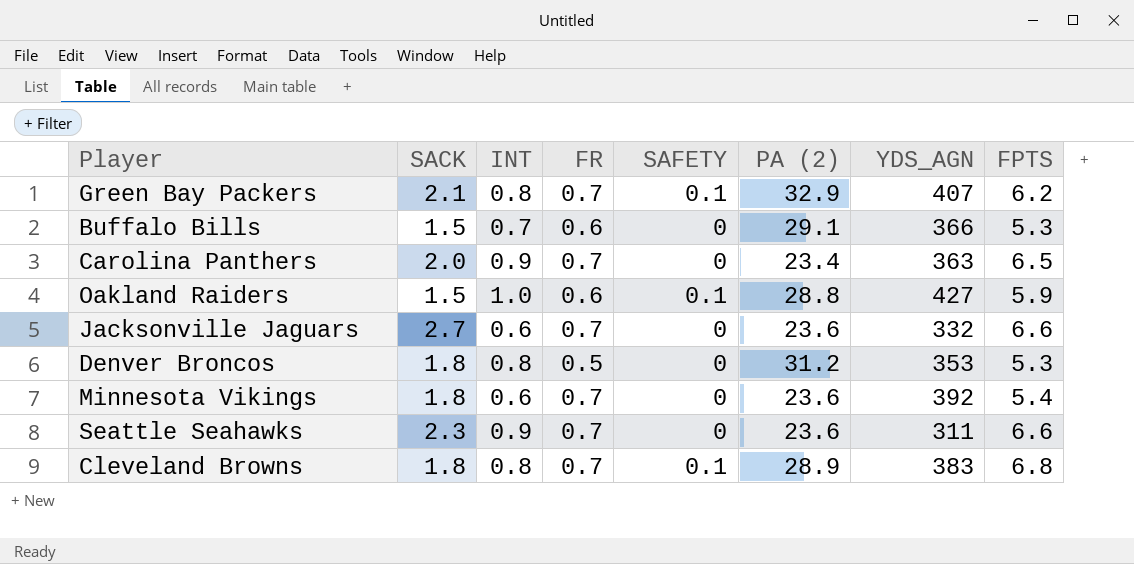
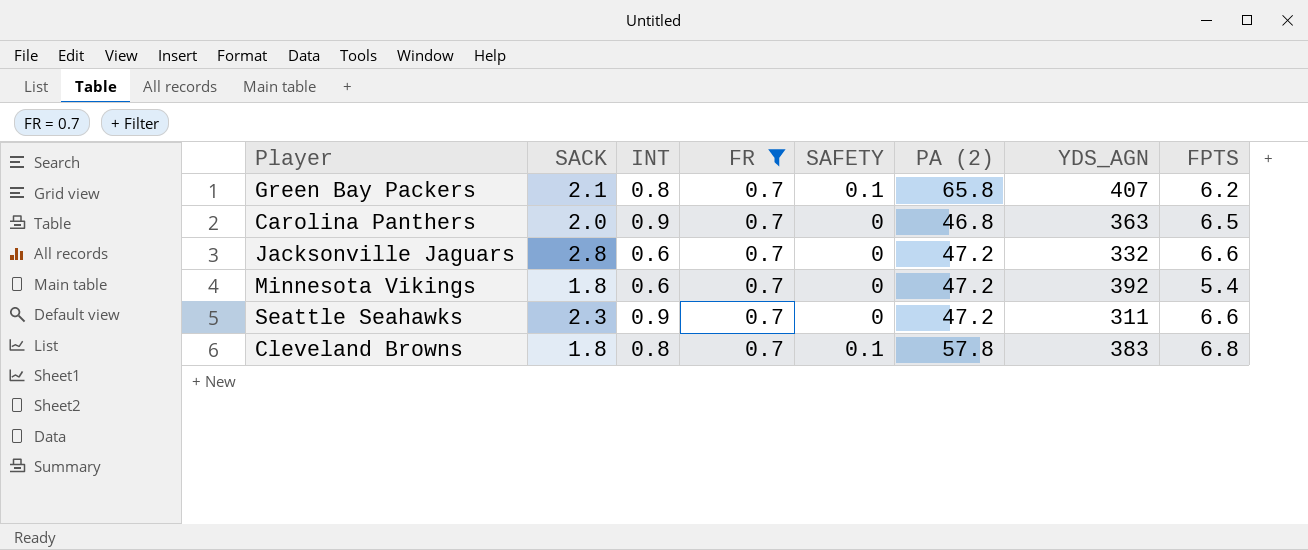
filter: none -> FR = 0.7
Green Bay Packers | PA (2): 32.9 -> 65.8
Carolina Panthers | PA (2): 23.4 -> 46.8
Jacksonville Jaguars | SACK: 2.7 -> 2.8
Jacksonville Jaguars | PA (2): 23.6 -> 47.2
Minnesota Vikings | PA (2): 23.6 -> 47.2
Seattle Seahawks | PA (2): 23.6 -> 47.2
Cleveland Browns | PA (2): 28.9 -> 57.8

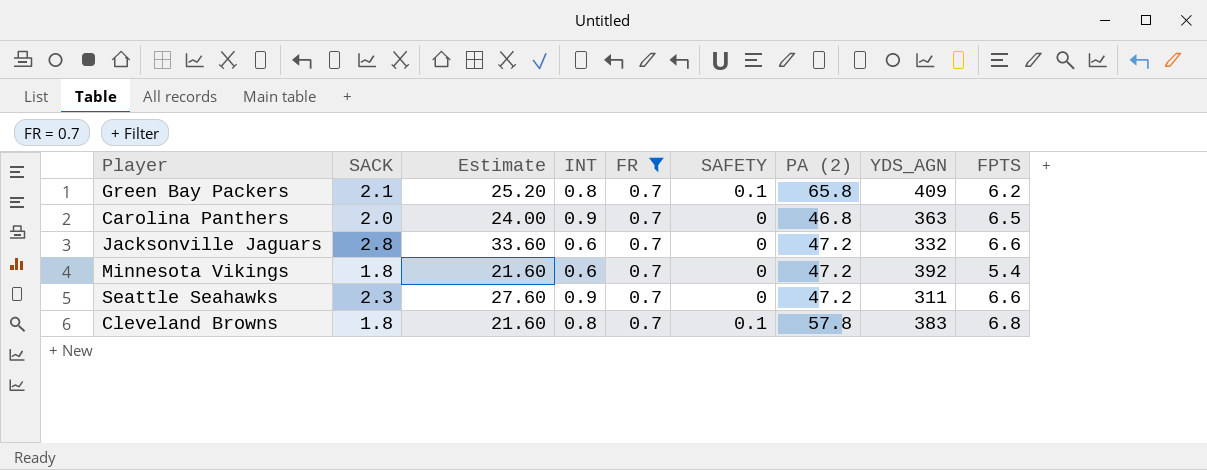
column Estimate | formula: none -> [SACK] * 12
Green Bay Packers | YDS_AGN: 407 -> 409

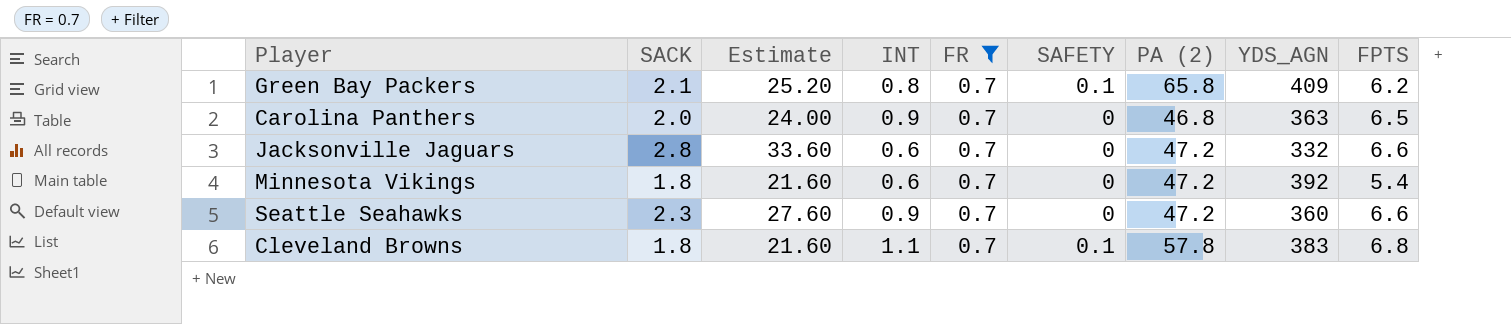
Seattle Seahawks | YDS_AGN: 311 -> 360
Cleveland Browns | INT: 0.8 -> 1.1

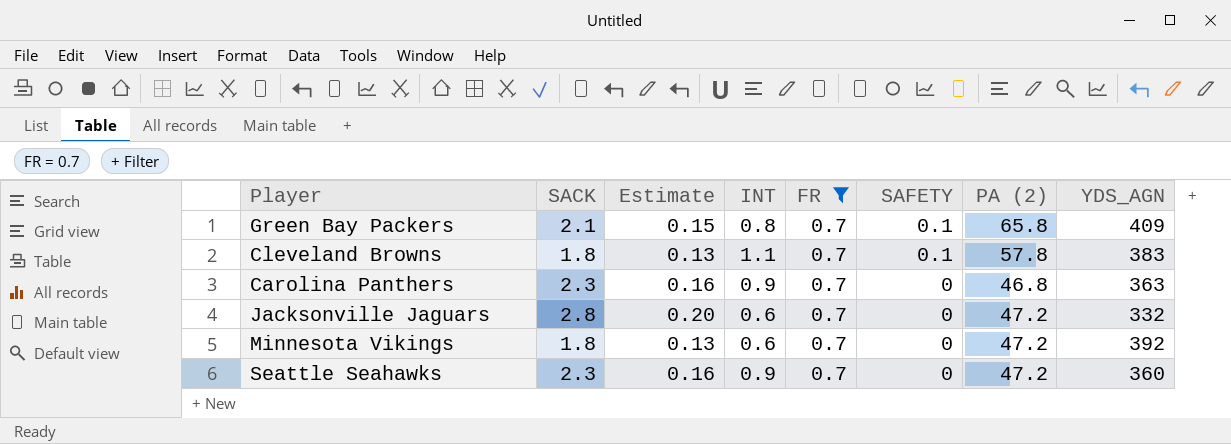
row order: none -> SAFETY descending
column FPTS | position: 9 -> none
column Estimate | formula: [SACK] * 12 -> [SACK] * 0.07
Carolina Panthers | SACK: 2.0 -> 2.3

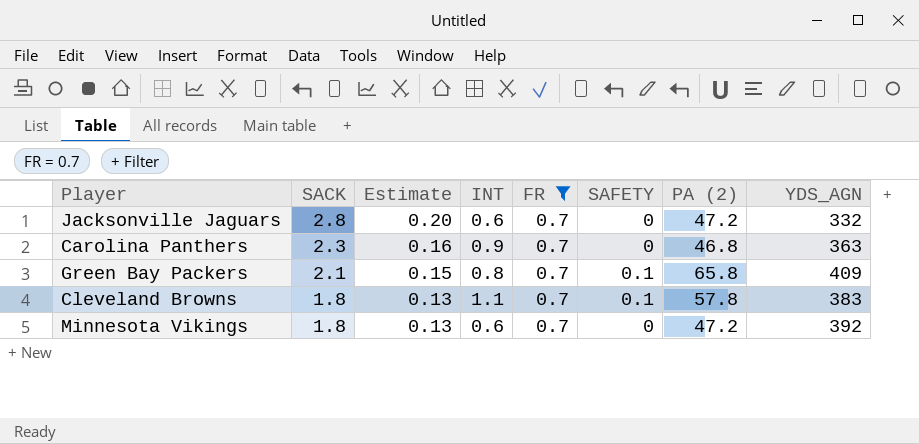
row order: SAFETY descending -> SACK descending
row Seattle Seahawks: 2.3 | 0.16 | 0.9 | 0.7 | 0 | 47.2 | 360 -> none

